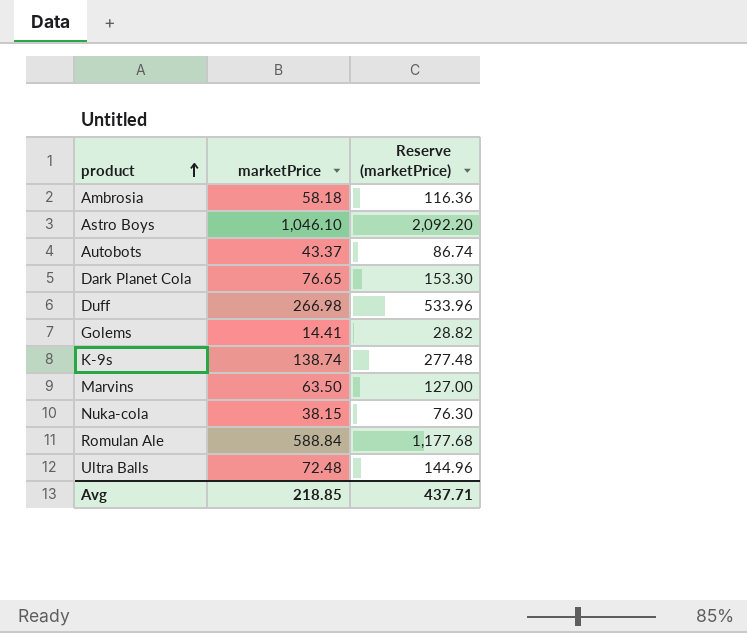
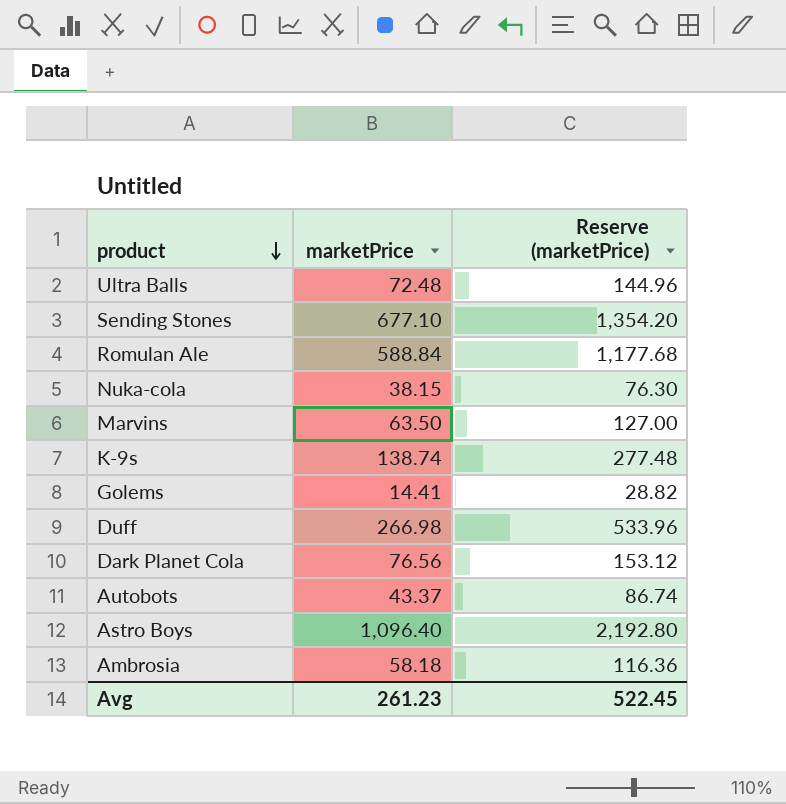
row order: product ascending -> product descending
row Sending Stones: none -> 677.10 | 1,354.20
Dark Planet Cola | marketPrice: 76.65 -> 76.56
Dark Planet Cola | Reserve (marketPrice): 153.30 -> 153.12
Astro Boys | marketPrice: 1,046.10 -> 1,096.40
Astro Boys | Reserve (marketPrice): 2,092.20 -> 2,192.80
Avg | marketPrice: 218.85 -> 261.23
Avg | Reserve (marketPrice): 437.71 -> 522.45

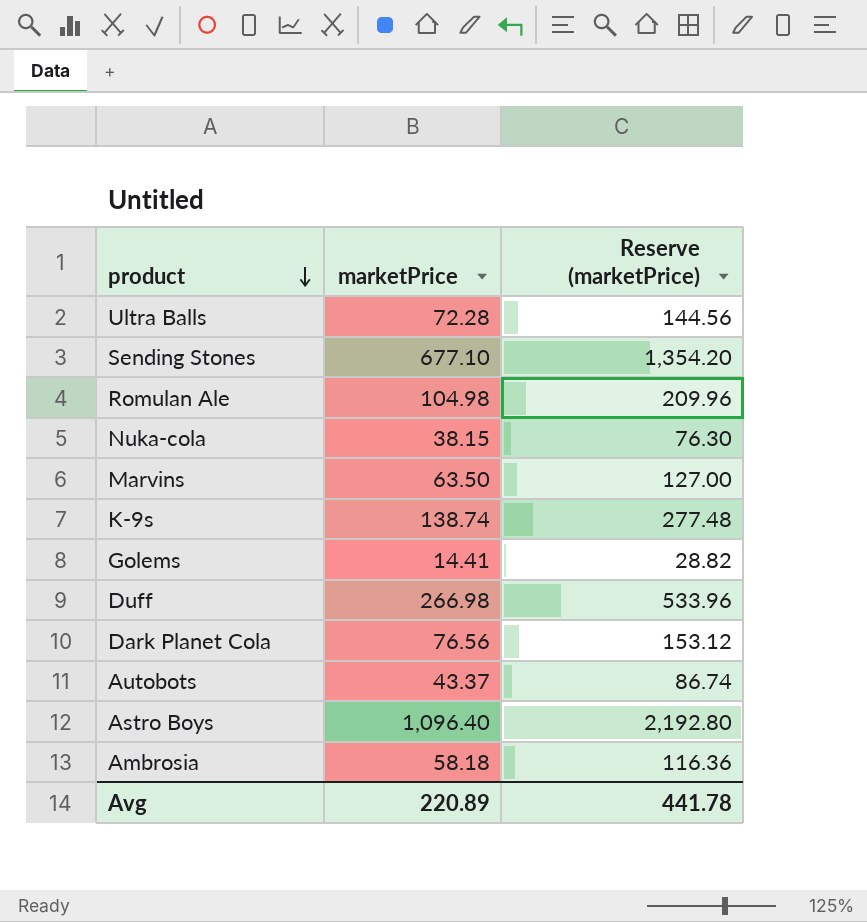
Ultra Balls | marketPrice: 72.48 -> 72.28
Ultra Balls | Reserve (marketPrice): 144.96 -> 144.56
Romulan Ale | marketPrice: 588.84 -> 104.98
Romulan Ale | Reserve (marketPrice): 1,177.68 -> 209.96
Avg | marketPrice: 261.23 -> 220.89
Avg | Reserve (marketPrice): 522.45 -> 441.78

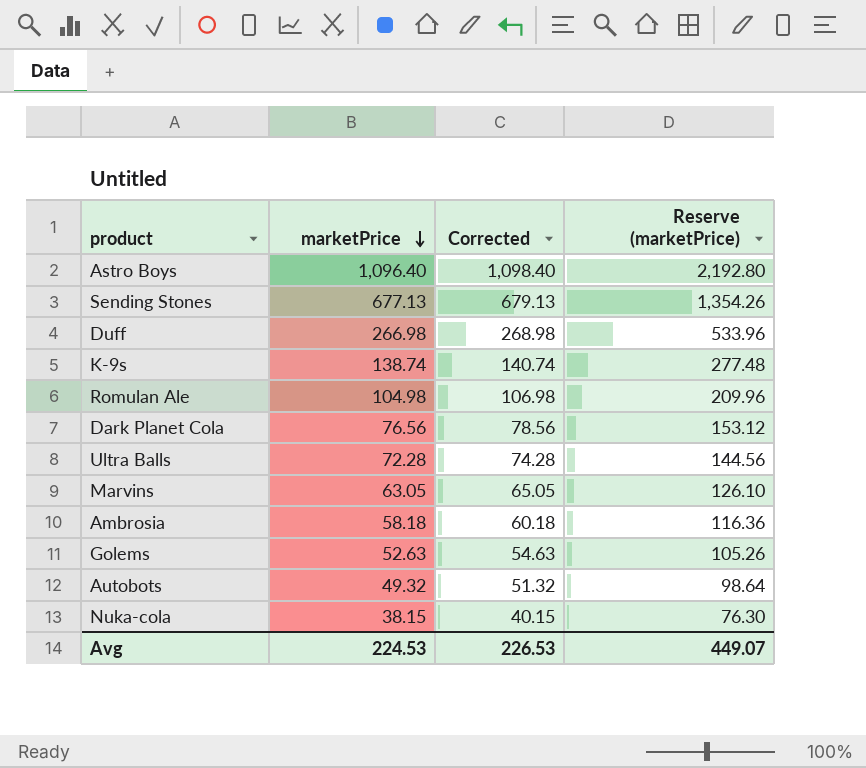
row order: product descending -> marketPrice descending
column Corrected | formula: none -> [marketPrice] + 2
Sending Stones | marketPrice: 677.10 -> 677.13
Sending Stones | Reserve (marketPrice): 1,354.20 -> 1,354.26
Marvins | marketPrice: 63.50 -> 63.05
Marvins | Reserve (marketPrice): 127.00 -> 126.10
Golems | marketPrice: 14.41 -> 52.63
Golems | Reserve (marketPrice): 28.82 -> 105.26
Autobots | marketPrice: 43.37 -> 49.32
Autobots | Reserve (marketPrice): 86.74 -> 98.64
Avg | marketPrice: 220.89 -> 224.53
Avg | Reserve (marketPrice): 441.78 -> 449.07

